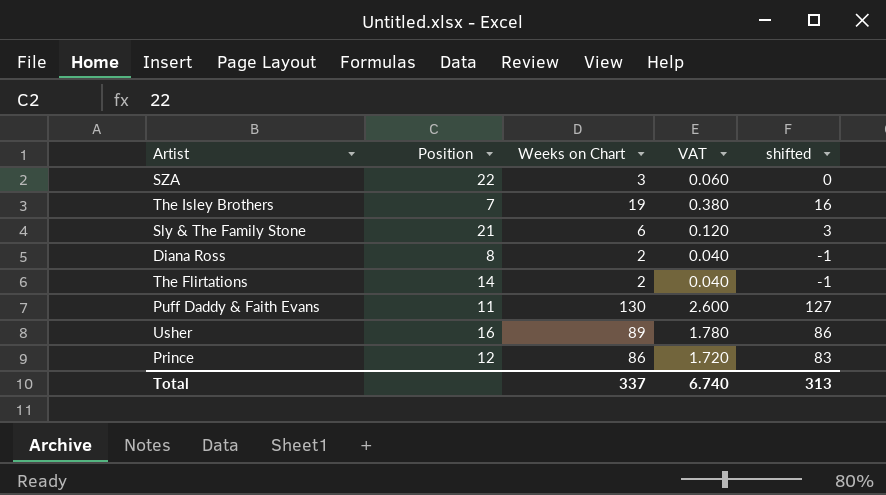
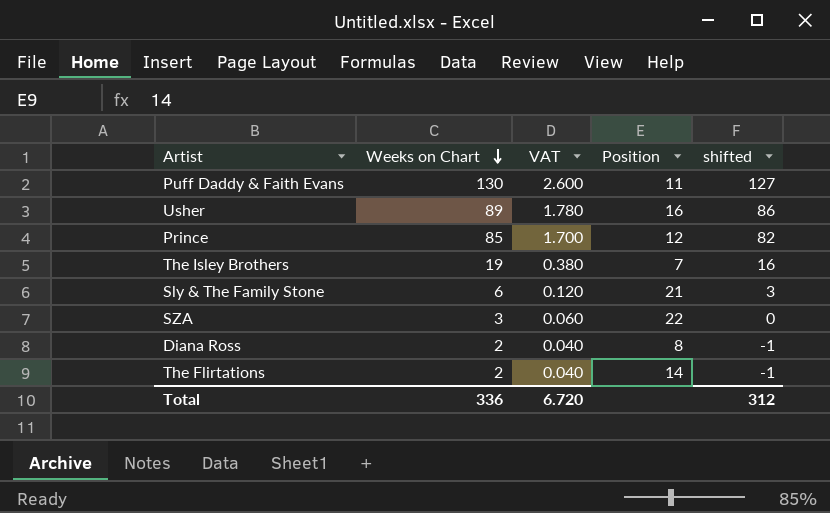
row order: none -> Weeks on Chart descending
column Position | position: 2 -> 4
Prince | Weeks on Chart: 86 -> 85
Prince | VAT: 1.720 -> 1.700
Prince | shifted: 83 -> 82
Total | Weeks on Chart: 337 -> 336
Total | VAT: 6.740 -> 6.720
Total | shifted: 313 -> 312

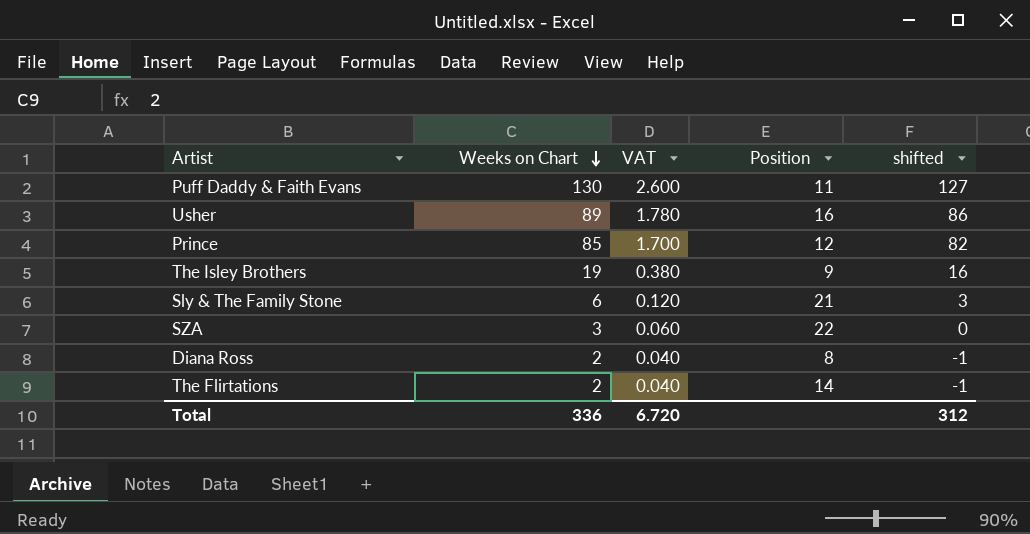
The Isley Brothers | Position: 7 -> 9

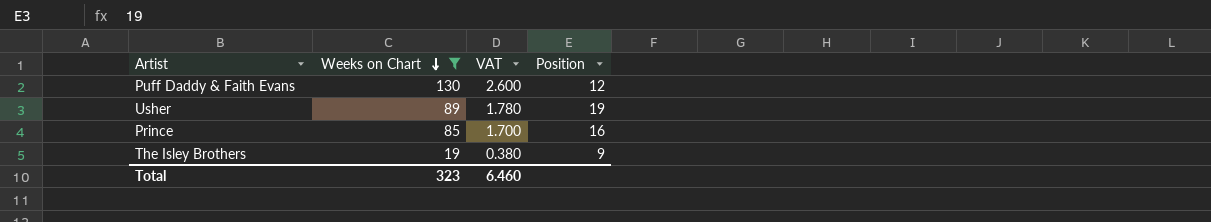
filter: none -> Weeks on Chart >= 19
column shifted | formula: [Weeks on Chart] - 3 -> none
Puff Daddy & Faith Evans | Position: 11 -> 12
Usher | Position: 16 -> 19
Prince | Position: 12 -> 16
Total | Weeks on Chart: 336 -> 323
Total | VAT: 6.720 -> 6.460

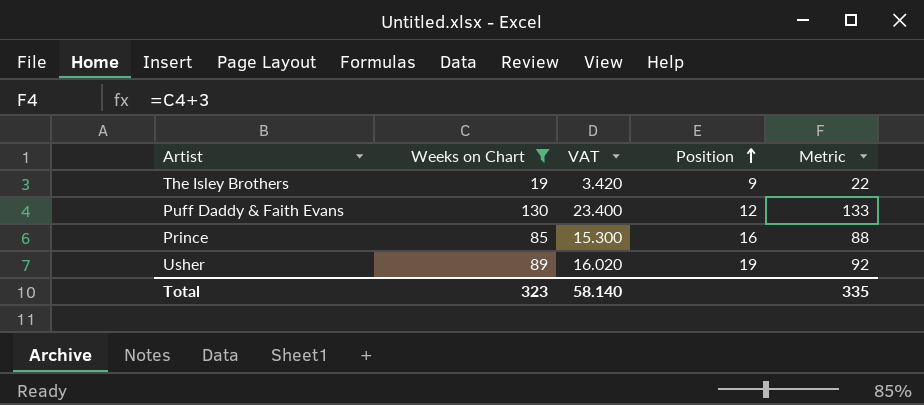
row order: Weeks on Chart descending -> Position ascending
column VAT | formula: [Weeks on Chart] * 0.02 -> [Weeks on Chart] * 0.18
column Metric | formula: none -> [Weeks on Chart] + 3
Total | VAT: 6.460 -> 58.140

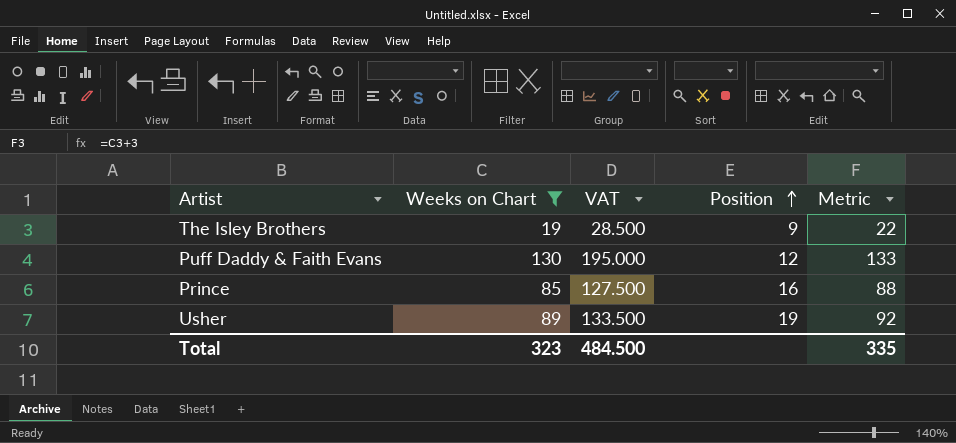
column VAT | formula: [Weeks on Chart] * 0.18 -> [Weeks on Chart] * 1.5
Total | VAT: 58.140 -> 484.500

